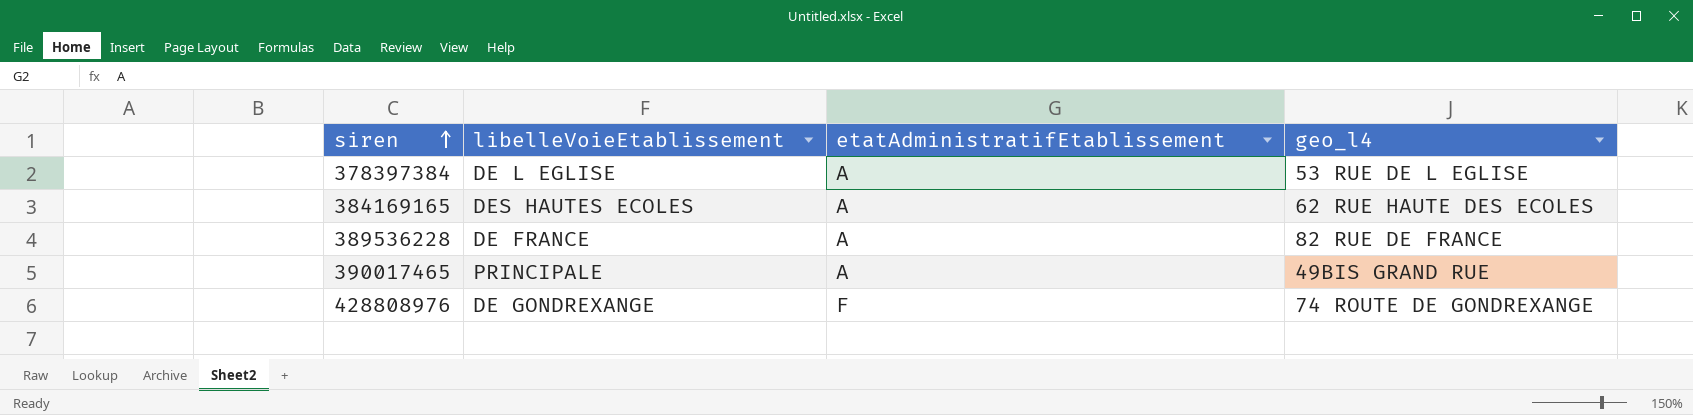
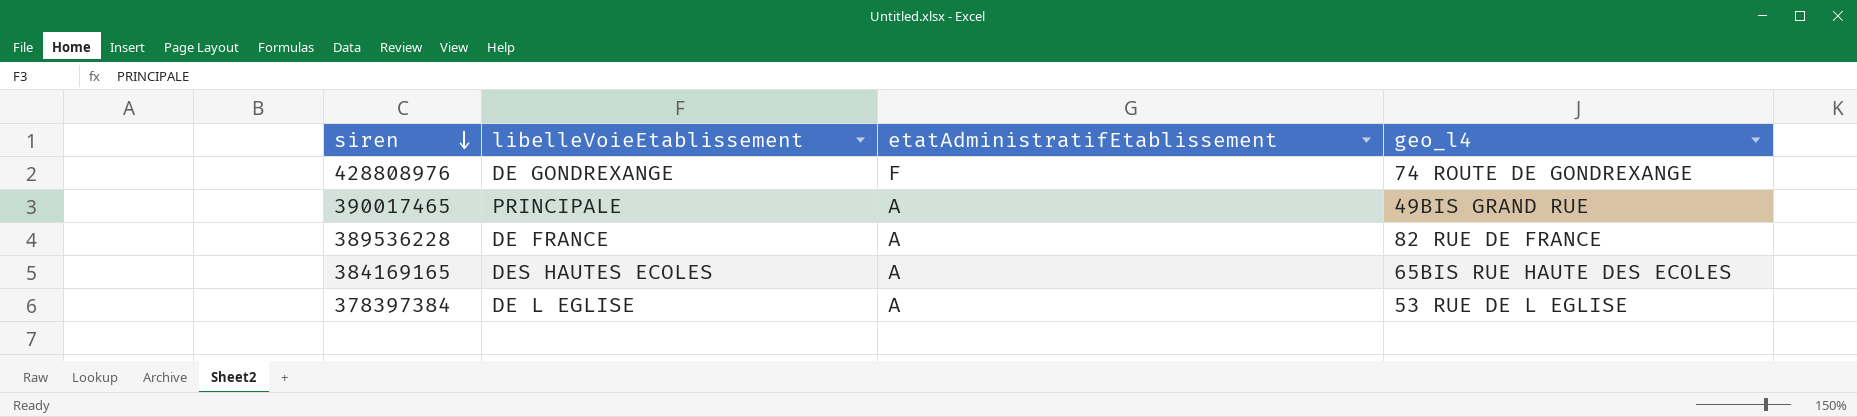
row order: siren ascending -> siren descending
384169165 | geo_l4: 62 RUE HAUTE DES ECOLES -> 65BIS RUE HAUTE DES ECOLES

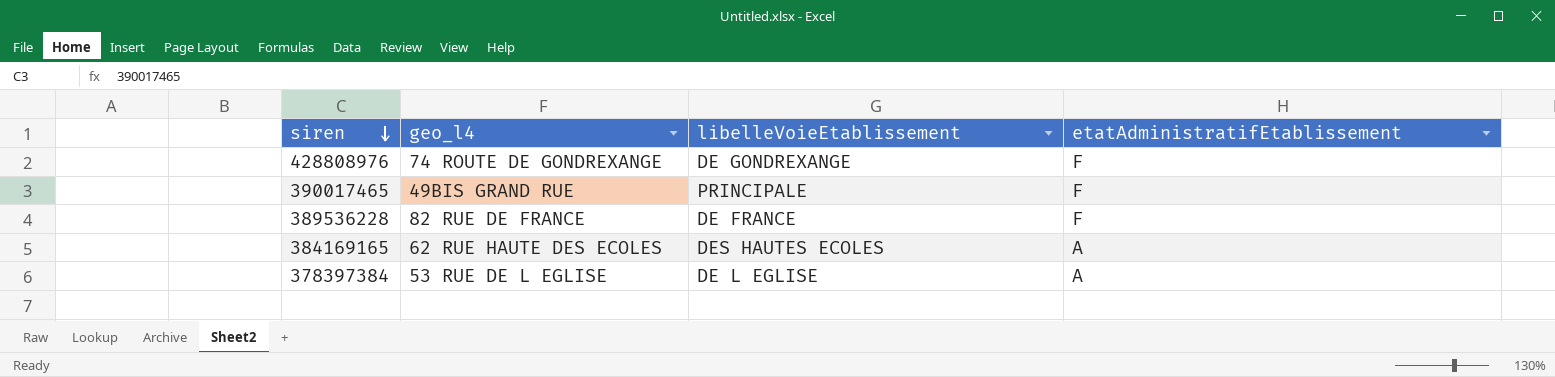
column geo_l4 | position: 4 -> 2
390017465 | etatAdministratifEtablissement: A -> F
389536228 | etatAdministratifEtablissement: A -> F
384169165 | geo_l4: 65BIS RUE HAUTE DES ECOLES -> 62 RUE HAUTE DES ECOLES

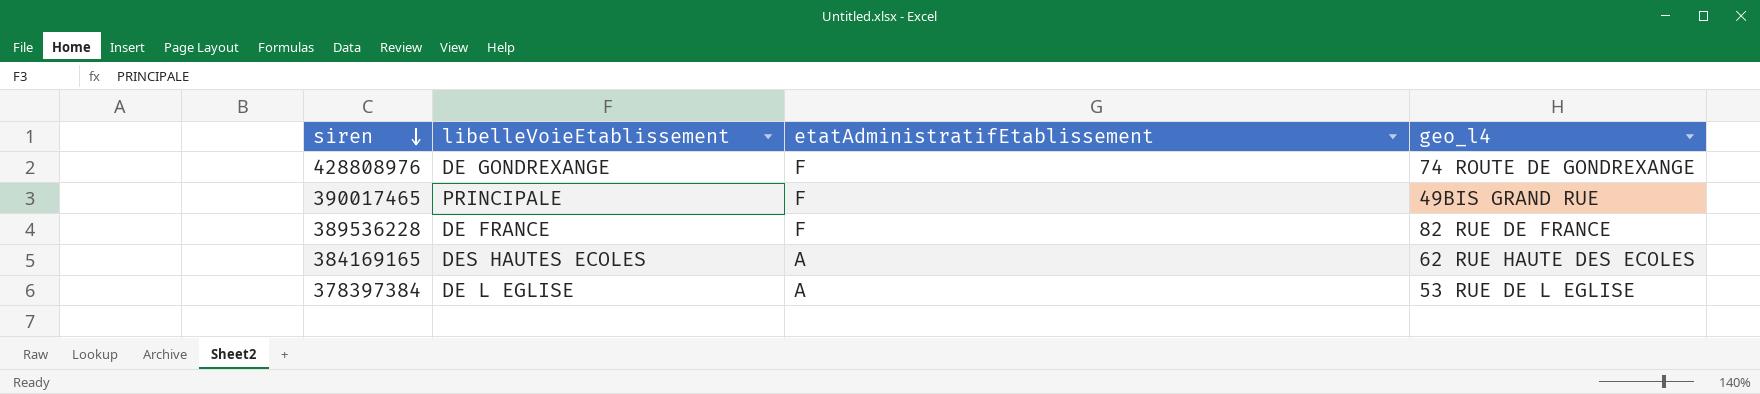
column geo_l4 | position: 2 -> 4

